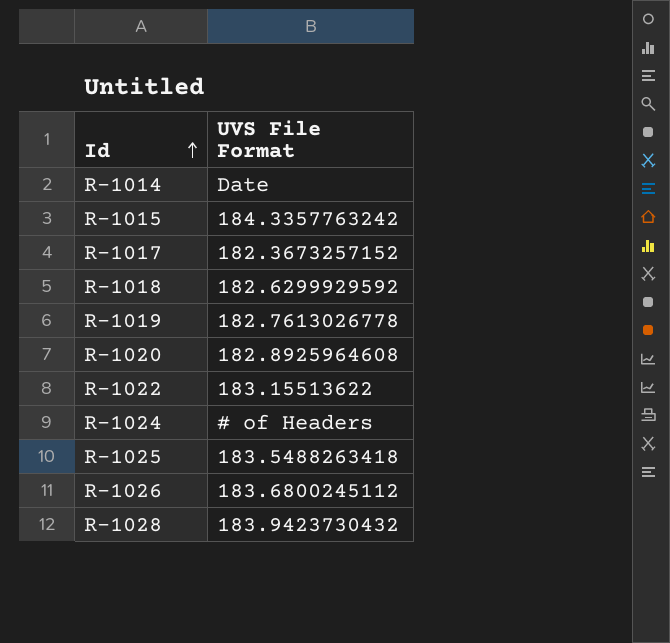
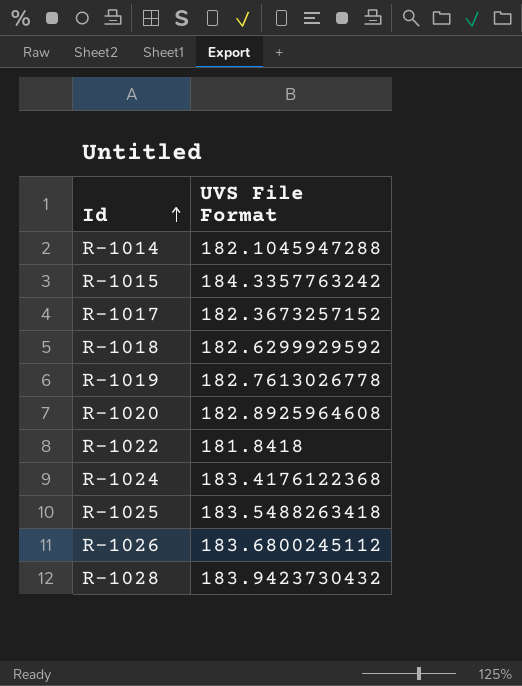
R-1014 | UVS File Format: Date -> 182.1045947288
R-1022 | UVS File Format: 183.15513622 -> 181.8418
R-1024 | UVS File Format: # of Headers -> 183.4176122368

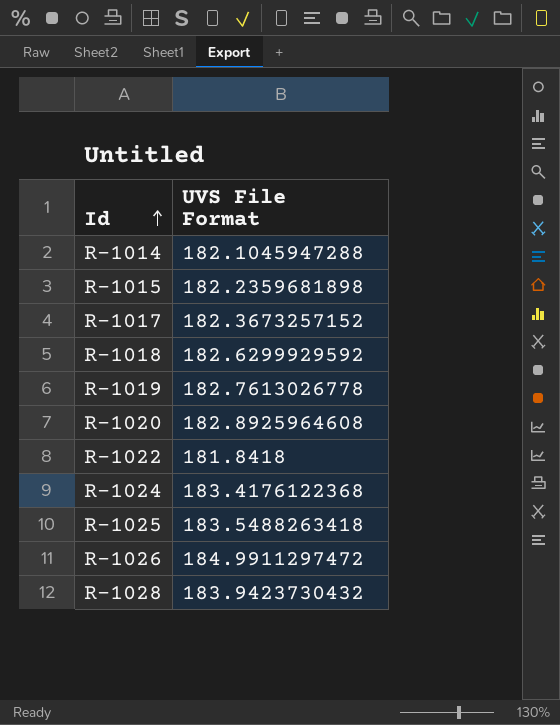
R-1015 | UVS File Format: 184.3357763242 -> 182.2359681898
R-1026 | UVS File Format: 183.6800245112 -> 184.9911297472

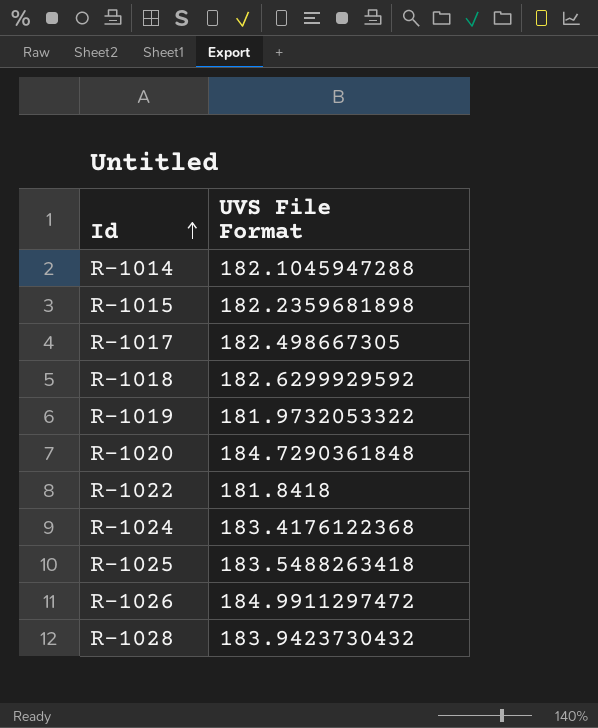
R-1017 | UVS File Format: 182.3673257152 -> 182.498667305
R-1019 | UVS File Format: 182.7613026778 -> 181.9732053322
R-1020 | UVS File Format: 182.8925964608 -> 184.7290361848

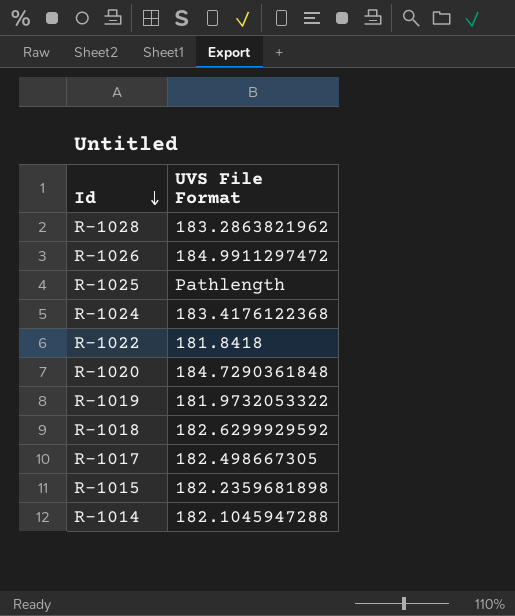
row order: Id ascending -> Id descending
R-1028 | UVS File Format: 183.9423730432 -> 183.2863821962
R-1025 | UVS File Format: 183.5488263418 -> Pathlength

